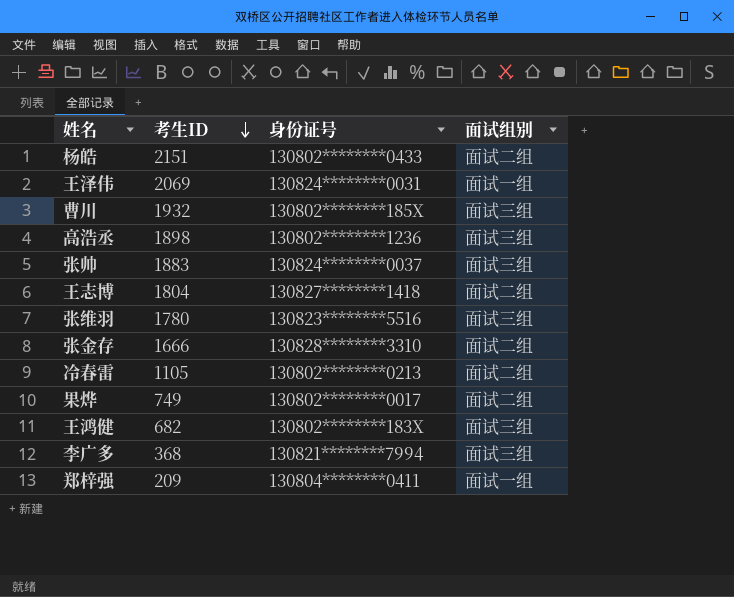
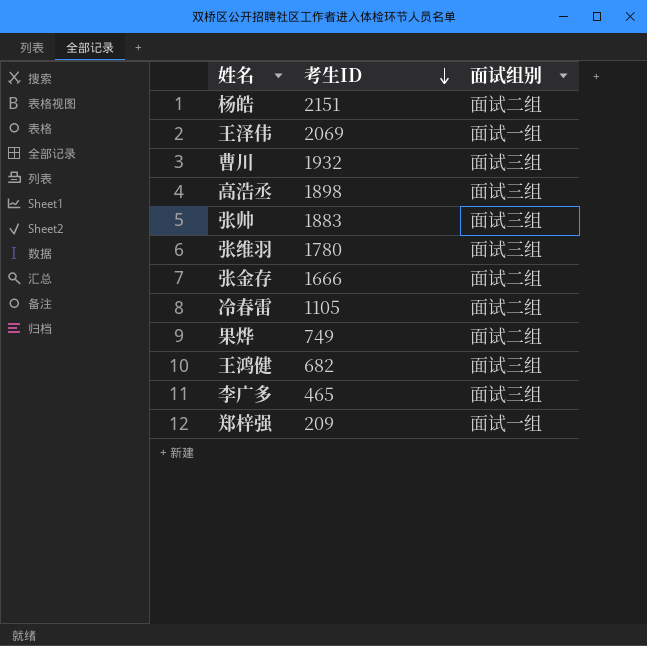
column 身份证号 | position: 3 -> none
row 王志博: 1804 | 130827********1418 | 面试二组 -> none
李广多 | 考生ID: 368 -> 465

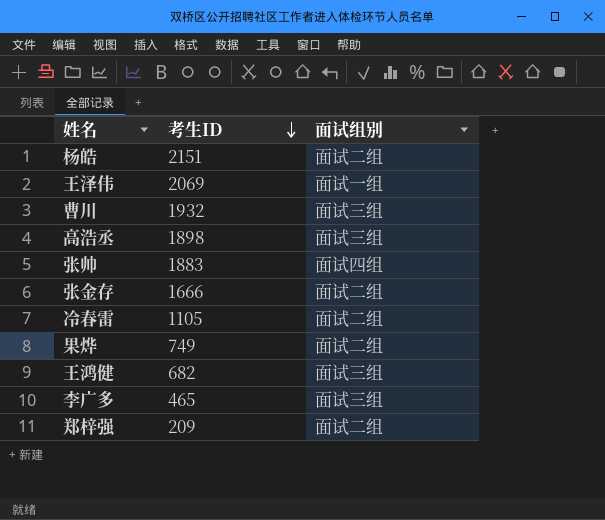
row 张维羽: 1780 | 面试三组 -> none
张帅 | 面试组别: 面试三组 -> 面试四组
郑梓强 | 面试组别: 面试一组 -> 面试二组

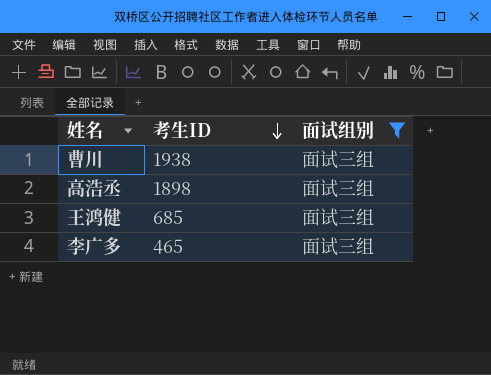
filter: none -> 面试组别 = 面试三组
曹川 | 考生ID: 1932 -> 1938
王鸿健 | 考生ID: 682 -> 685

